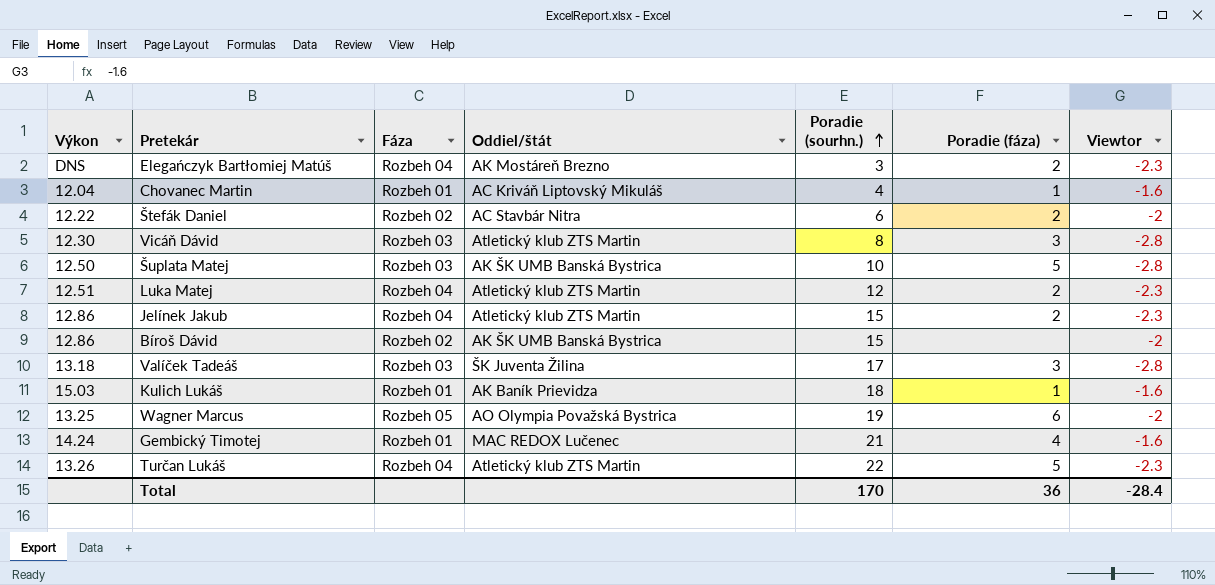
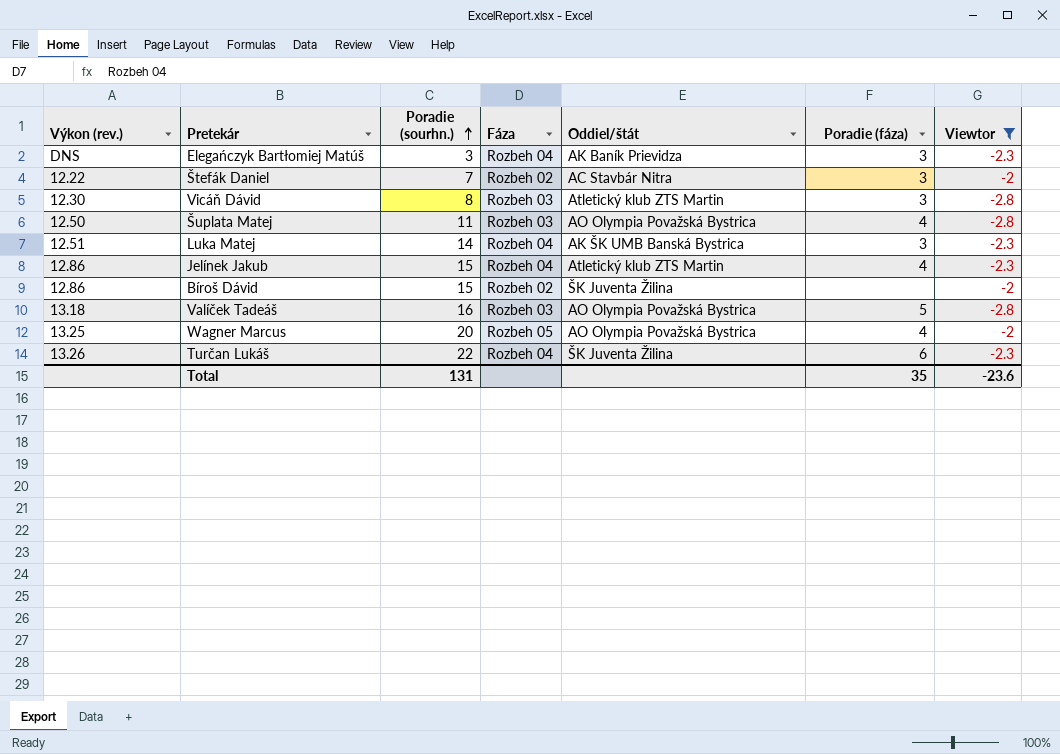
filter: none -> Viewtor != -1.6
column name: Výkon -> Výkon (rev.)
column Poradie (sourhn.) | position: 5 -> 3
Elegańczyk Bartłomiej Matúš | Oddiel/štát: AK Mostáreň Brezno -> AK Baník Prievidza
Elegańczyk Bartłomiej Matúš | Poradie (fáza): 2 -> 3
Štefák Daniel | Poradie (sourhn.): 6 -> 7
Štefák Daniel | Poradie (fáza): 2 -> 3
Šuplata Matej | Poradie (sourhn.): 10 -> 11
Šuplata Matej | Oddiel/štát: AK ŠK UMB Banská Bystrica -> AO Olympia Považská Bystrica
Šuplata Matej | Poradie (fáza): 5 -> 4
Luka Matej | Poradie (sourhn.): 12 -> 14
Luka Matej | Oddiel/štát: Atletický klub ZTS Martin -> AK ŠK UMB Banská Bystrica
Luka Matej | Poradie (fáza): 2 -> 3
Jelínek Jakub | Poradie (fáza): 2 -> 4
Bíroš Dávid | Oddiel/štát: AK ŠK UMB Banská Bystrica -> ŠK Juventa Žilina
Valíček Tadeáš | Poradie (sourhn.): 17 -> 16
Valíček Tadeáš | Oddiel/štát: ŠK Juventa Žilina -> AO Olympia Považská Bystrica
Valíček Tadeáš | Poradie (fáza): 3 -> 5
Wagner Marcus | Poradie (sourhn.): 19 -> 20
Wagner Marcus | Poradie (fáza): 6 -> 4
Turčan Lukáš | Oddiel/štát: Atletický klub ZTS Martin -> ŠK Juventa Žilina
Turčan Lukáš | Poradie (fáza): 5 -> 6
Total | Poradie (sourhn.): 170 -> 131
Total | Poradie (fáza): 36 -> 35
Total | Viewtor: -28.4 -> -23.6

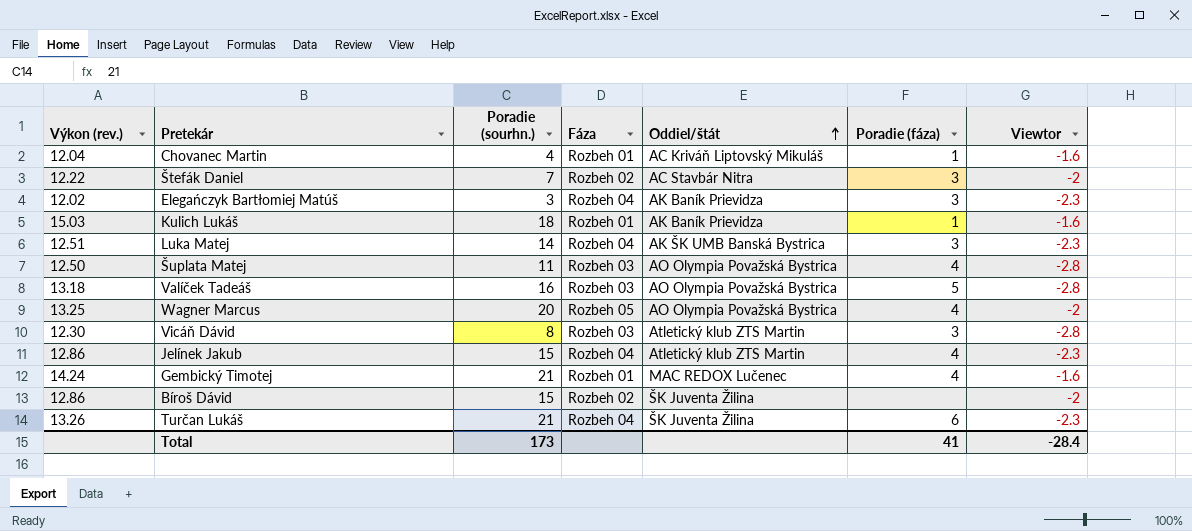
filter: Viewtor != -1.6 -> none
row order: Poradie (sourhn.) ascending -> Oddiel/štát ascending
Elegańczyk Bartłomiej Matúš | Výkon (rev.): DNS -> 12.02
Turčan Lukáš | Poradie (sourhn.): 22 -> 21
Total | Poradie (sourhn.): 131 -> 173
Total | Poradie (fáza): 35 -> 41
Total | Viewtor: -23.6 -> -28.4

